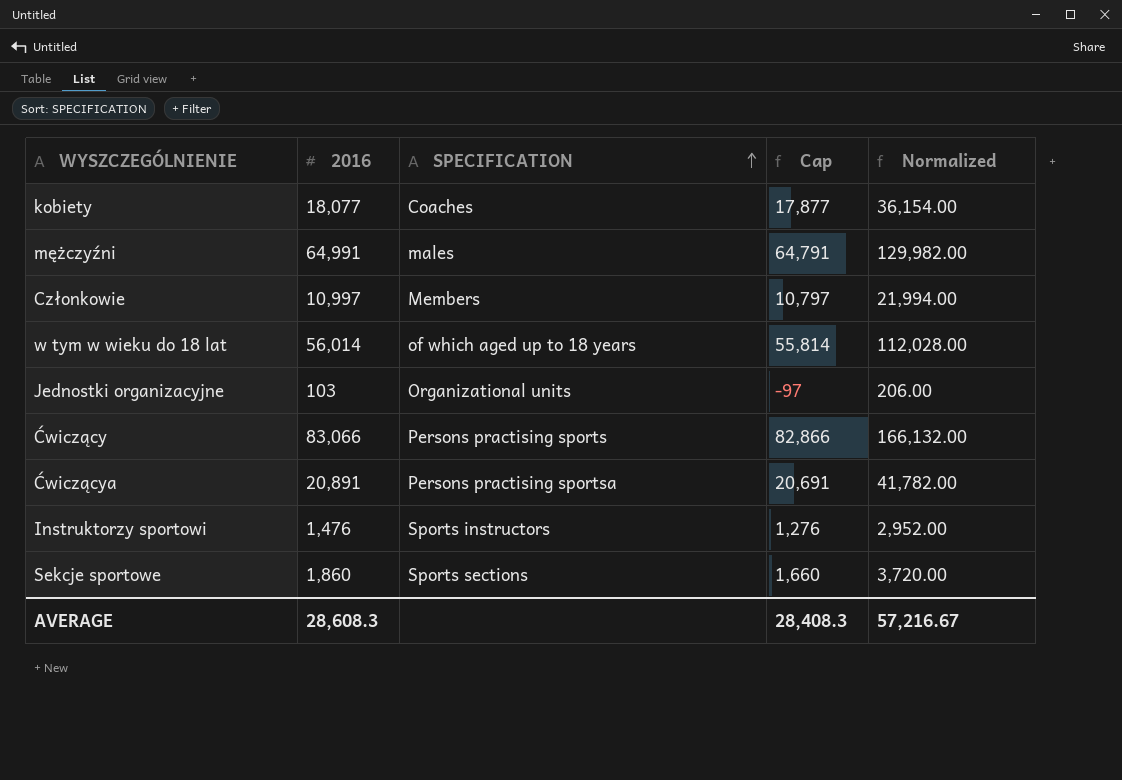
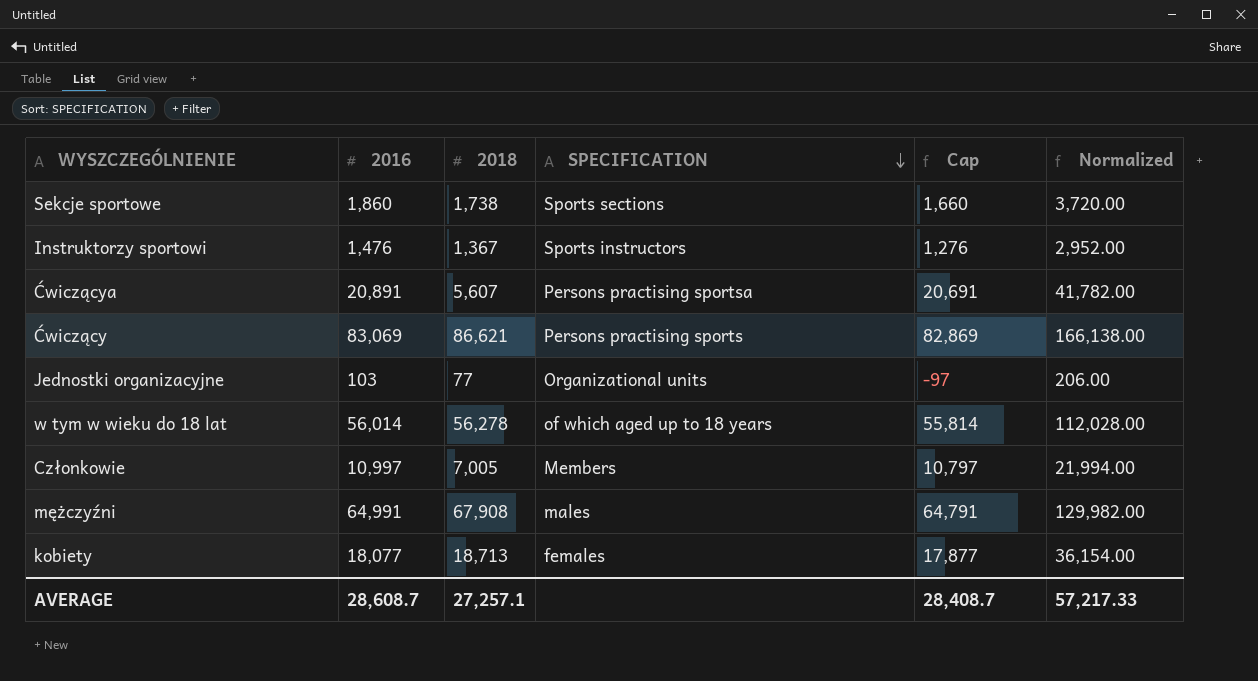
row order: SPECIFICATION ascending -> SPECIFICATION descending
column 2018 | position: none -> 3
Ćwiczący | 2016: 83,066 -> 83,069
Ćwiczący | Cap: 82,866 -> 82,869
Ćwiczący | Normalized: 166,132.00 -> 166,138.00
kobiety | SPECIFICATION: Coaches -> females
AVERAGE | 2016: 28,608.3 -> 28,608.7
AVERAGE | Cap: 28,408.3 -> 28,408.7
AVERAGE | Normalized: 57,216.67 -> 57,217.33

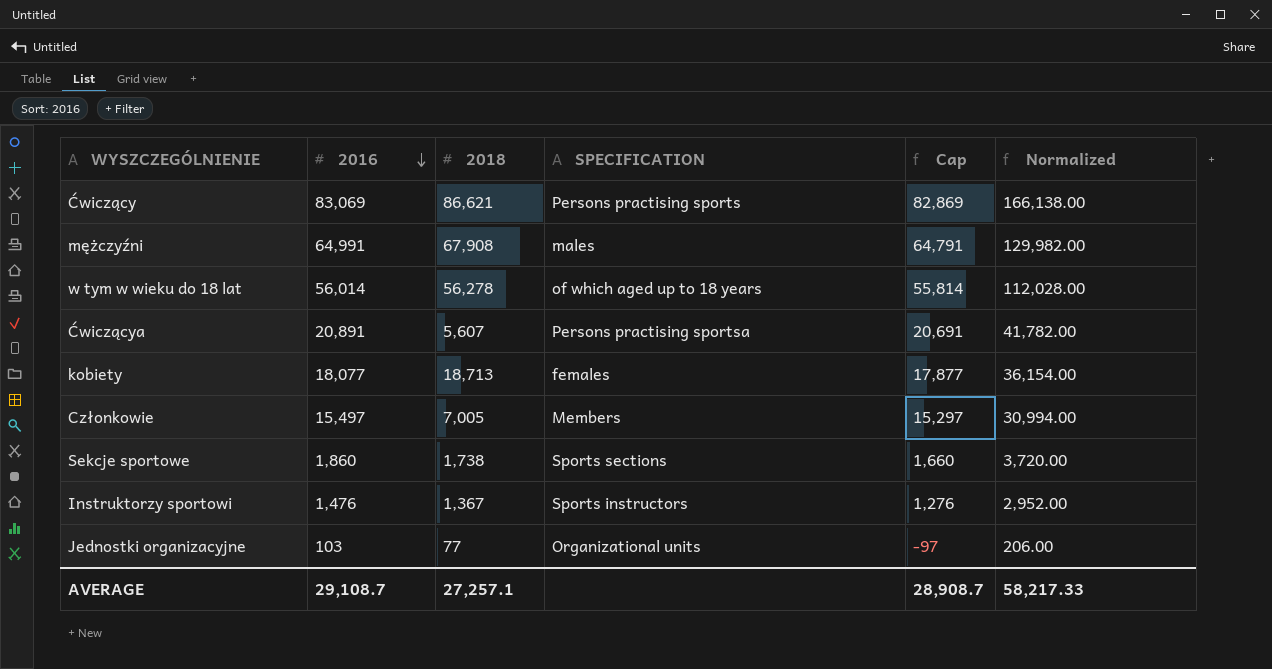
row order: SPECIFICATION descending -> 2016 descending
Członkowie | 2016: 10,997 -> 15,497
Członkowie | Cap: 10,797 -> 15,297
Członkowie | Normalized: 21,994.00 -> 30,994.00
AVERAGE | 2016: 28,608.7 -> 29,108.7
AVERAGE | Cap: 28,408.7 -> 28,908.7
AVERAGE | Normalized: 57,217.33 -> 58,217.33

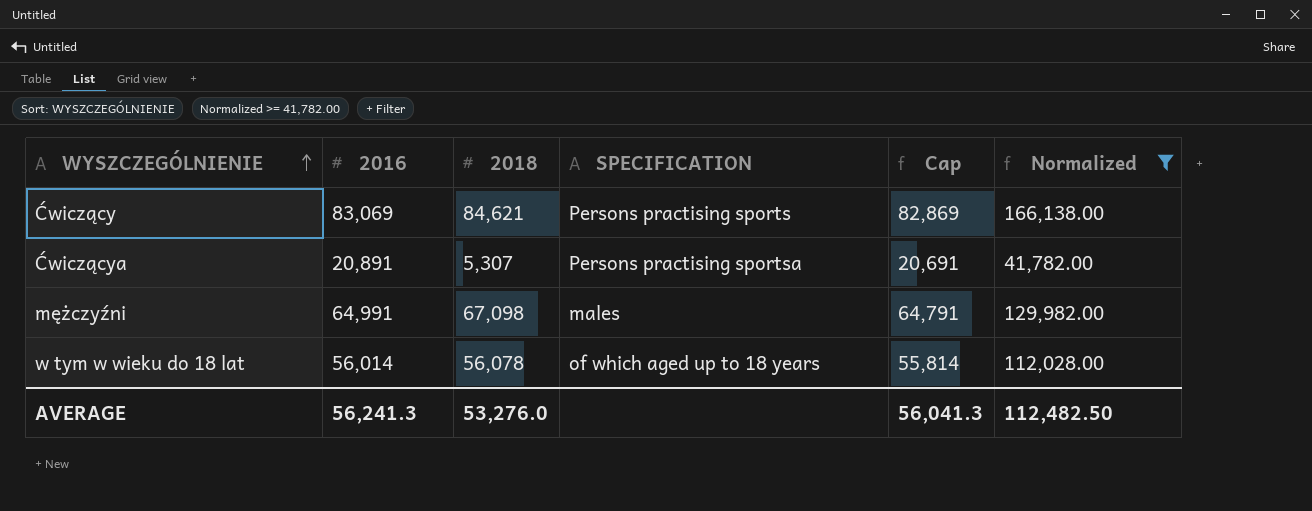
filter: none -> Normalized >= 41,782.00
row order: 2016 descending -> WYSZCZEGÓLNIENIE ascending
Ćwiczący | 2018: 86,621 -> 84,621
Ćwiczącya | 2018: 5,607 -> 5,307
mężczyźni | 2018: 67,908 -> 67,098
w tym w wieku do 18 lat | 2018: 56,278 -> 56,078
AVERAGE | 2016: 29,108.7 -> 56,241.3
AVERAGE | 2018: 27,257.1 -> 53,276.0
AVERAGE | Cap: 28,908.7 -> 56,041.3
AVERAGE | Normalized: 58,217.33 -> 112,482.50

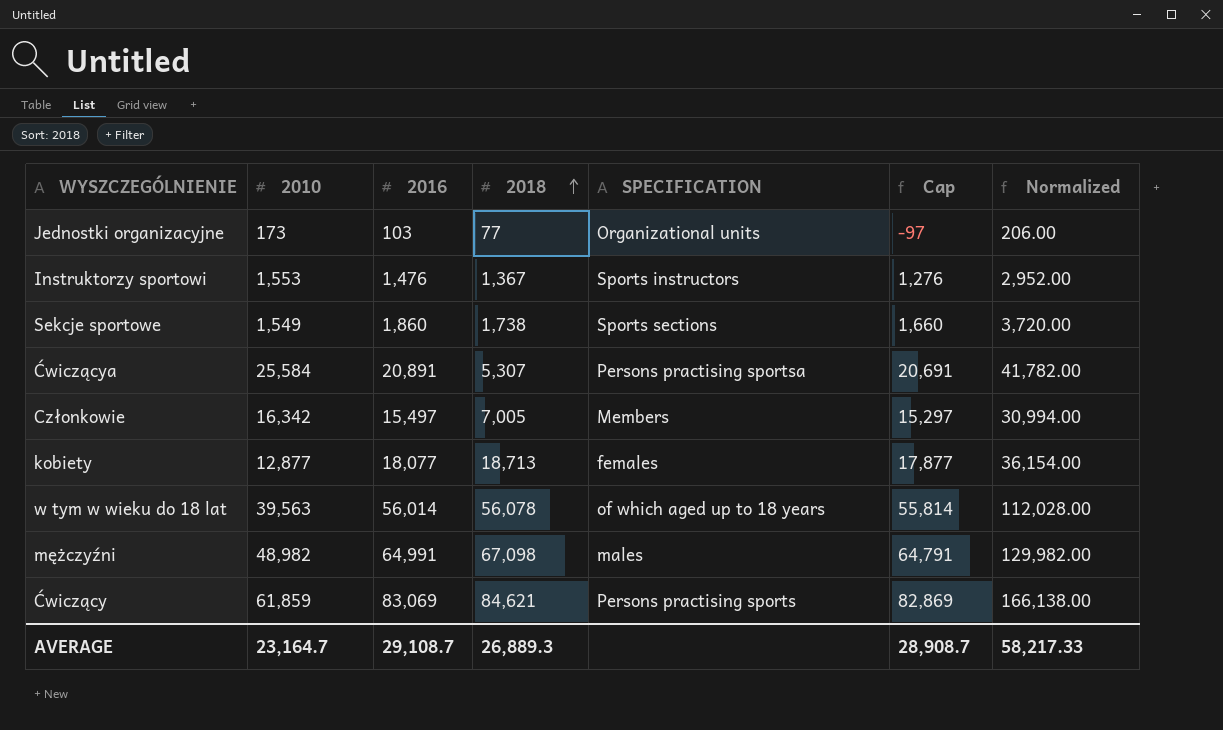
filter: Normalized >= 41,782.00 -> none
row order: WYSZCZEGÓLNIENIE ascending -> 2018 ascending
column 2010 | position: none -> 2
AVERAGE | 2016: 56,241.3 -> 29,108.7
AVERAGE | 2018: 53,276.0 -> 26,889.3
AVERAGE | Cap: 56,041.3 -> 28,908.7
AVERAGE | Normalized: 112,482.50 -> 58,217.33

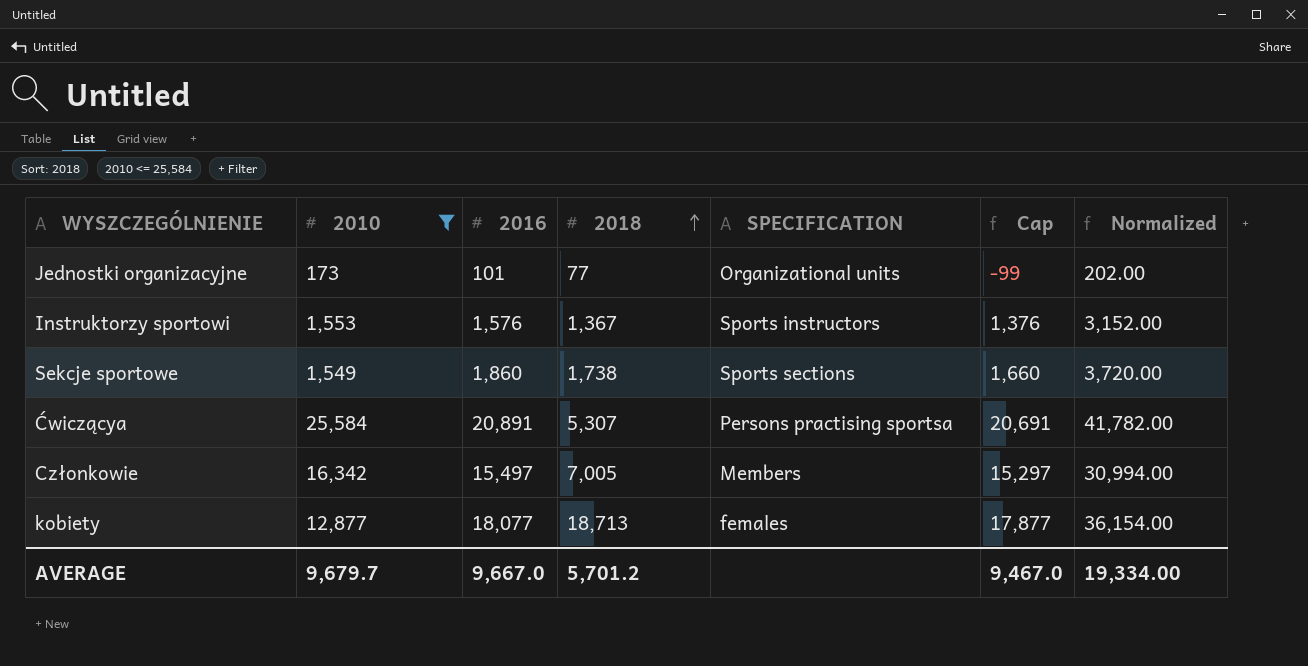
filter: none -> 2010 <= 25,584
Jednostki organizacyjne | 2016: 103 -> 101
Jednostki organizacyjne | Cap: -97 -> -99
Jednostki organizacyjne | Normalized: 206.00 -> 202.00
Instruktorzy sportowi | 2016: 1,476 -> 1,576
Instruktorzy sportowi | Cap: 1,276 -> 1,376
Instruktorzy sportowi | Normalized: 2,952.00 -> 3,152.00
AVERAGE | 2010: 23,164.7 -> 9,679.7
AVERAGE | 2016: 29,108.7 -> 9,667.0
AVERAGE | 2018: 26,889.3 -> 5,701.2
AVERAGE | Cap: 28,908.7 -> 9,467.0
AVERAGE | Normalized: 58,217.33 -> 19,334.00

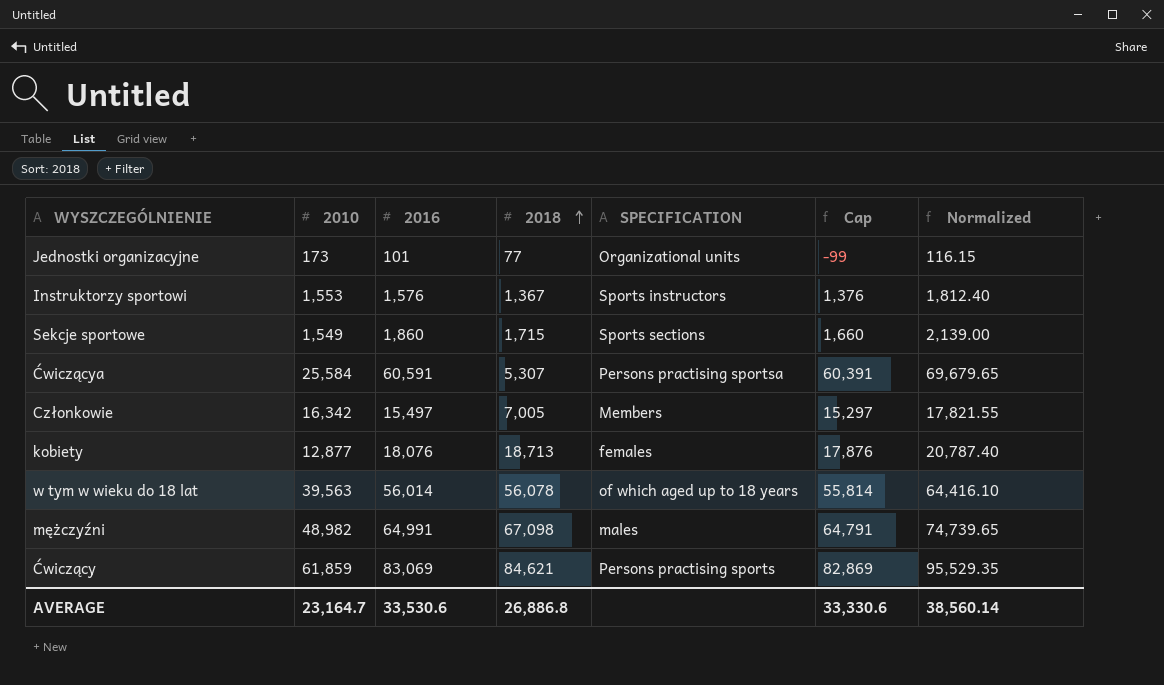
filter: 2010 <= 25,584 -> none
column Normalized | formula: [2016] * 2 -> [2016] * 1.15
Sekcje sportowe | 2018: 1,738 -> 1,715
Ćwiczącya | 2016: 20,891 -> 60,591
Ćwiczącya | Cap: 20,691 -> 60,391
kobiety | 2016: 18,077 -> 18,076
kobiety | Cap: 17,877 -> 17,876
AVERAGE | 2010: 9,679.7 -> 23,164.7
AVERAGE | 2016: 9,667.0 -> 33,530.6
AVERAGE | 2018: 5,701.2 -> 26,886.8
AVERAGE | Cap: 9,467.0 -> 33,330.6
AVERAGE | Normalized: 19,334.00 -> 38,560.14

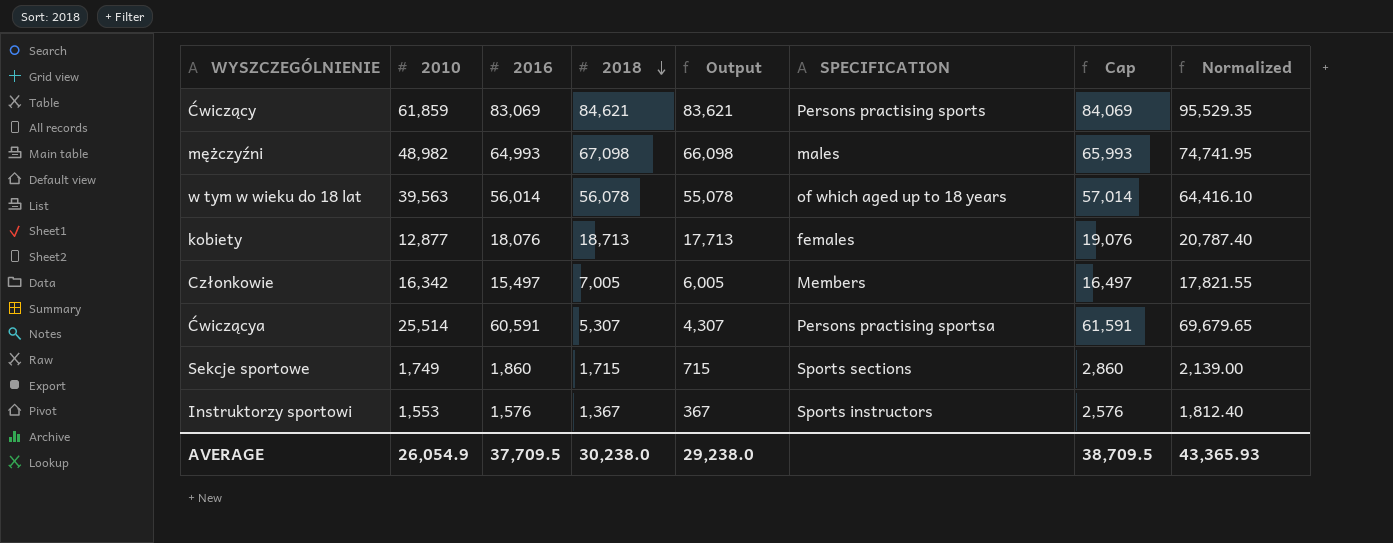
row order: 2018 ascending -> 2018 descending
column Output | formula: none -> [2018] - 1000
column Cap | formula: [2016] - 200 -> [2016] + 1000
row Jednostki organizacyjne: 173 | 101 | 77 | Organizational units | -99 | 116.15 -> none
mężczyźni | 2016: 64,991 -> 64,993
mężczyźni | Normalized: 74,739.65 -> 74,741.95
Ćwiczącya | 2010: 25,584 -> 25,514
Sekcje sportowe | 2010: 1,549 -> 1,749
AVERAGE | 2010: 23,164.7 -> 26,054.9
AVERAGE | 2016: 33,530.6 -> 37,709.5
AVERAGE | 2018: 26,886.8 -> 30,238.0
AVERAGE | Cap: 33,330.6 -> 38,709.5
AVERAGE | Normalized: 38,560.14 -> 43,365.93

